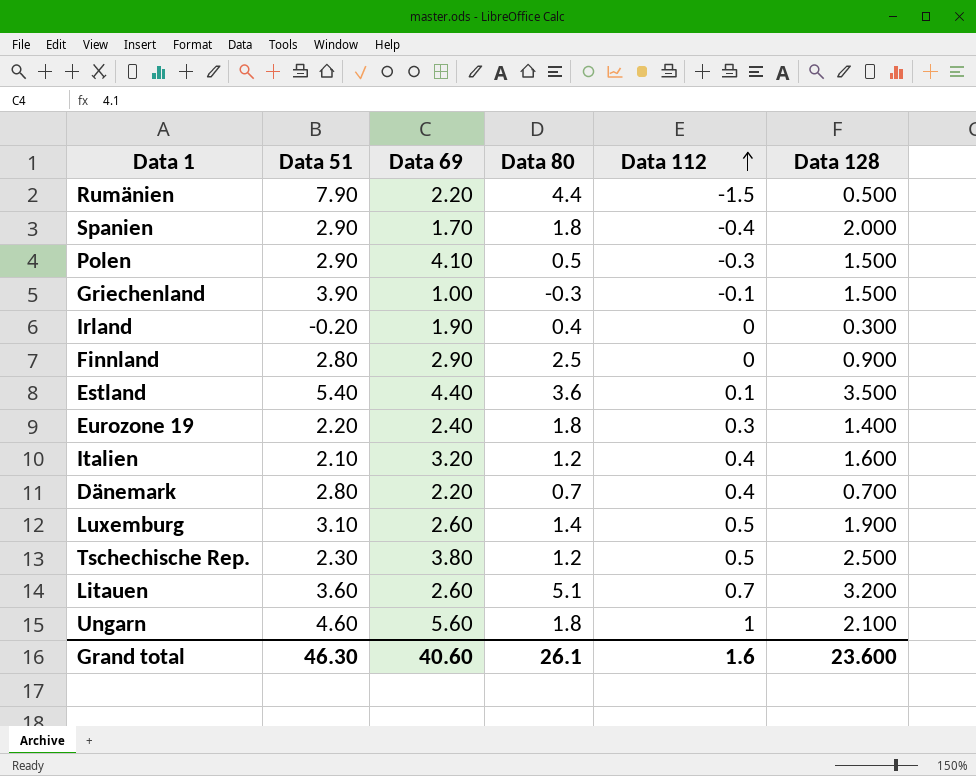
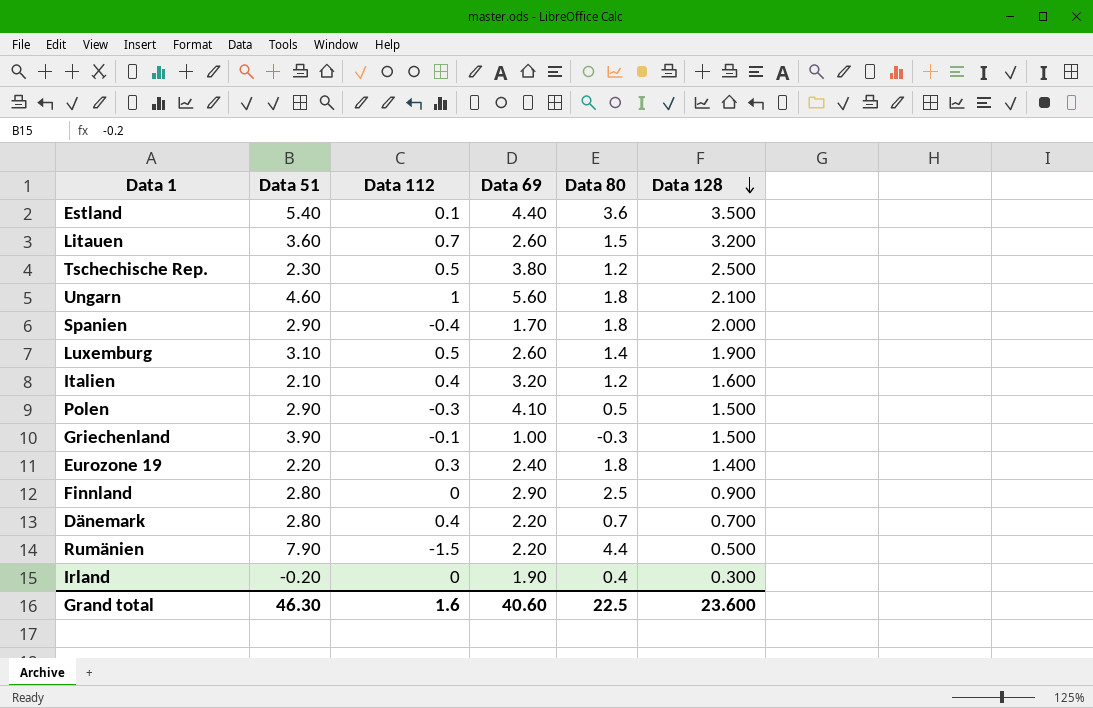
row order: Data 112 ascending -> Data 128 descending
column Data 112 | position: 5 -> 3
Litauen | Data 80: 5.1 -> 1.5
Grand total | Data 80: 26.1 -> 22.5

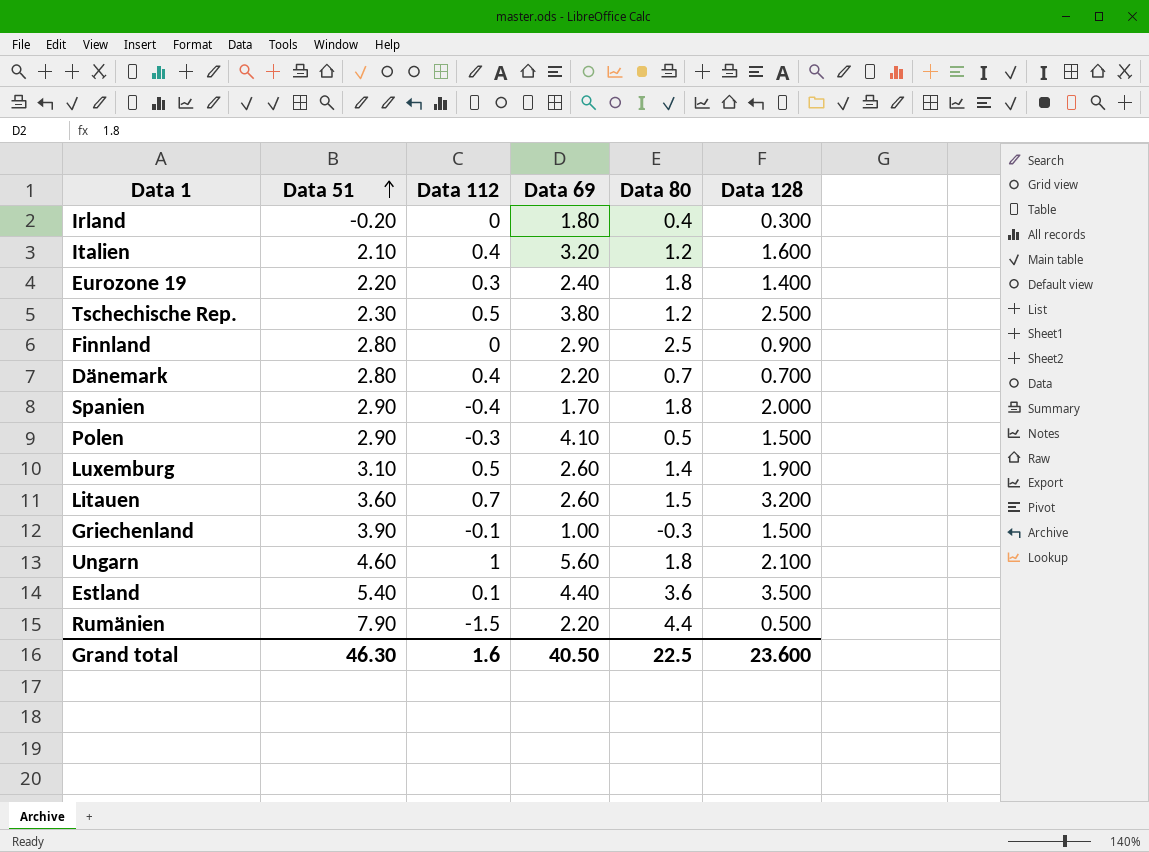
row order: Data 128 descending -> Data 51 ascending
Irland | Data 69: 1.90 -> 1.80
Grand total | Data 69: 40.60 -> 40.50

